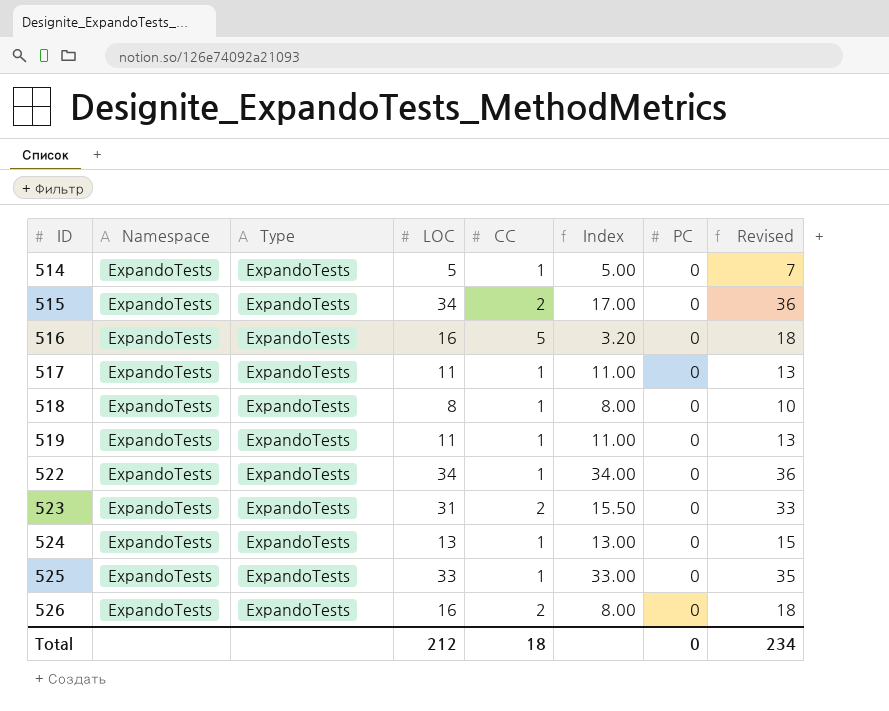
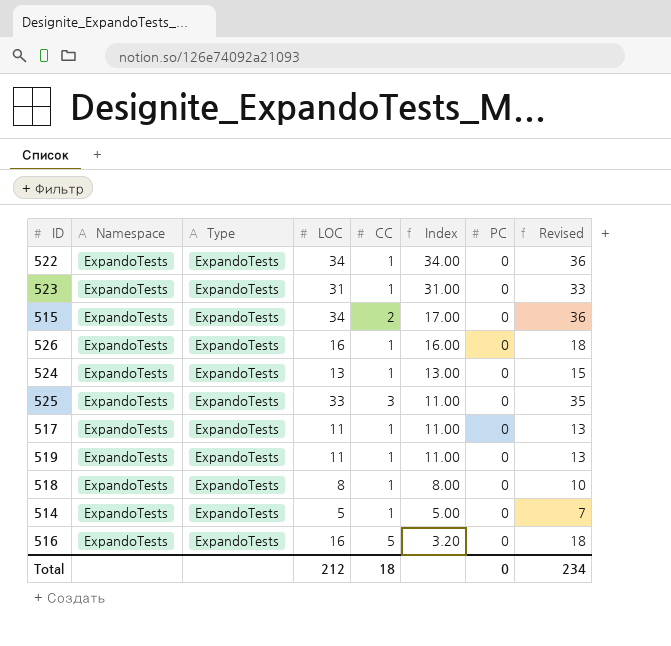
row order: ID ascending -> Index descending
523 | CC: 2 -> 1
523 | Index: 15.50 -> 31.00
526 | CC: 2 -> 1
526 | Index: 8.00 -> 16.00
525 | CC: 1 -> 3
525 | Index: 33.00 -> 11.00

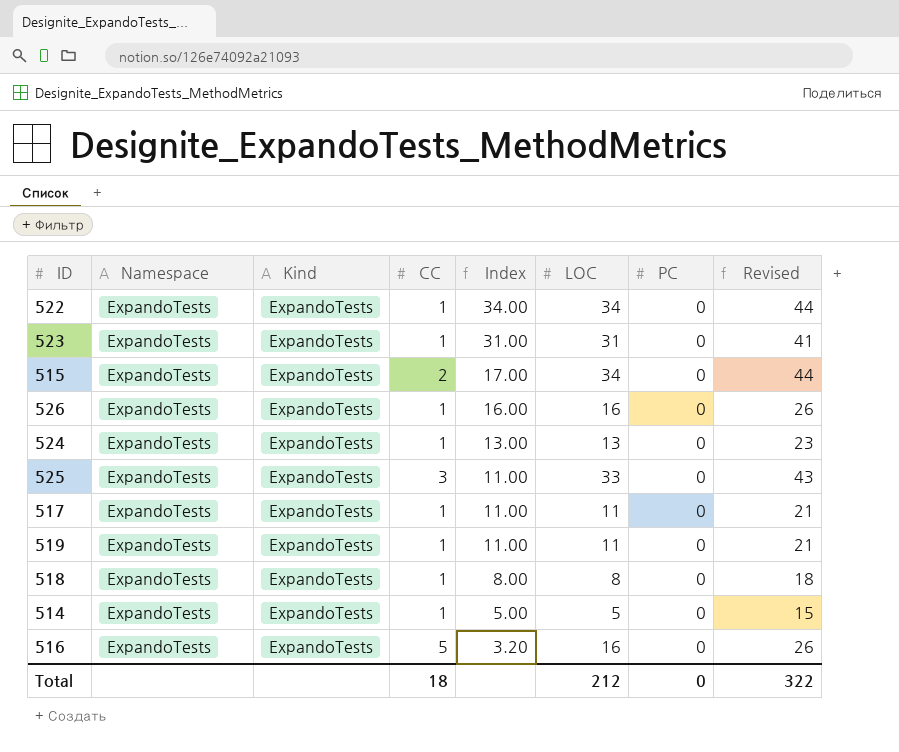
column name: Type -> Kind
column LOC | position: 4 -> 6
column Revised | formula: [LOC] + 2 -> [LOC] + 10
Total | Revised: 234 -> 322

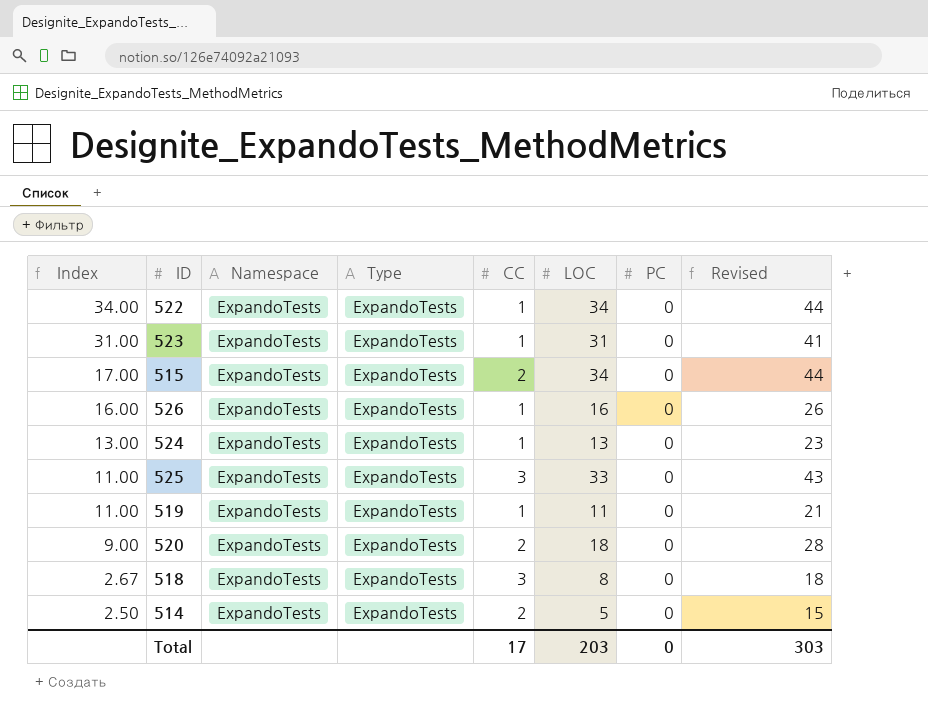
column Index | position: 5 -> 1
column name: Kind -> Type
row 517: ExpandoTests | ExpandoTests | 1 | 11.00 | 11 | 0 | 21 -> none
row 516: ExpandoTests | ExpandoTests | 5 | 3.20 | 16 | 0 | 26 -> none
row 520: none -> 9.00 | ExpandoTests | ExpandoTests | 2 | 18 | 0 | 28
518 | Index: 8.00 -> 2.67
518 | CC: 1 -> 3
514 | Index: 5.00 -> 2.50
514 | CC: 1 -> 2
Total | CC: 18 -> 17
Total | LOC: 212 -> 203
Total | Revised: 322 -> 303

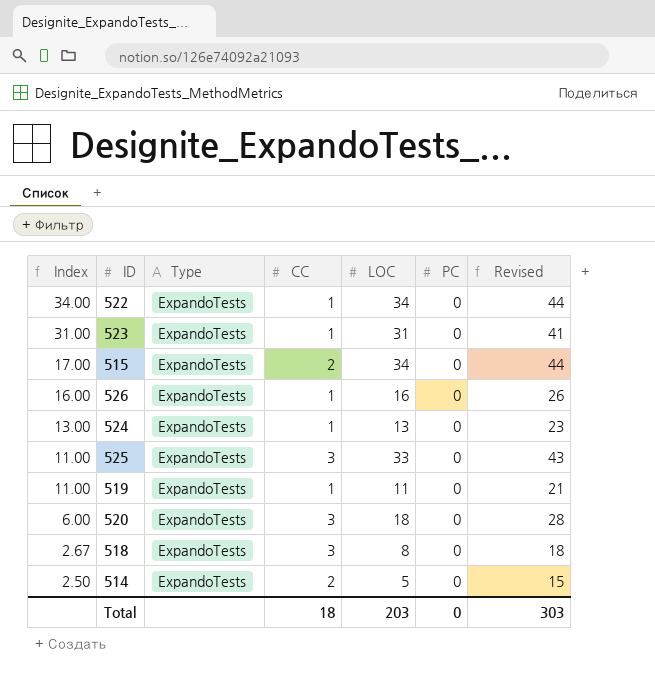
column Namespace | position: 3 -> none
520 | Index: 9.00 -> 6.00
520 | CC: 2 -> 3
Total | CC: 17 -> 18

